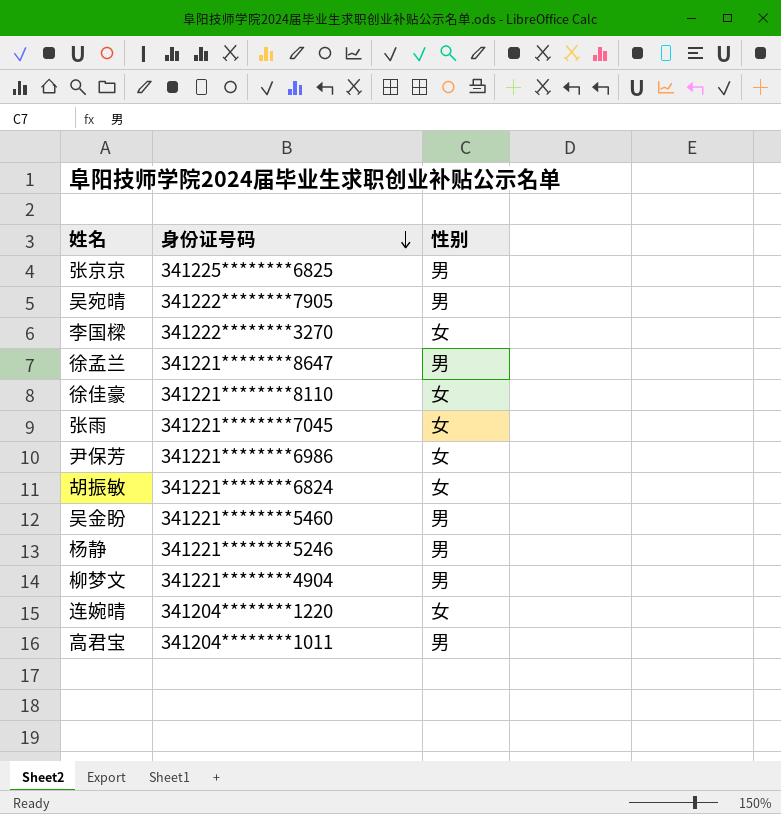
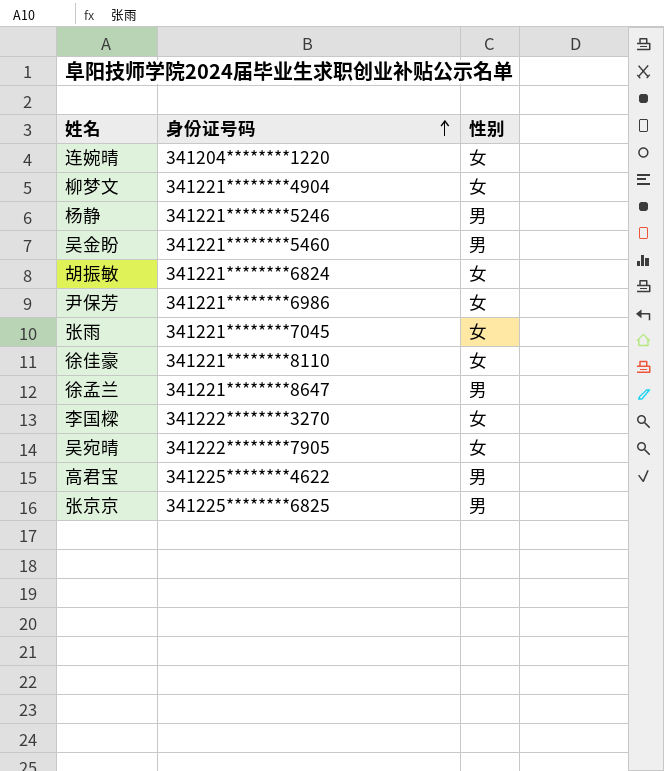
row order: 身份证号码 descending -> 身份证号码 ascending
柳梦文 | 性别: 男 -> 女
吴宛晴 | 性别: 男 -> 女
高君宝 | 身份证号码: 341204********1011 -> 341225********4622

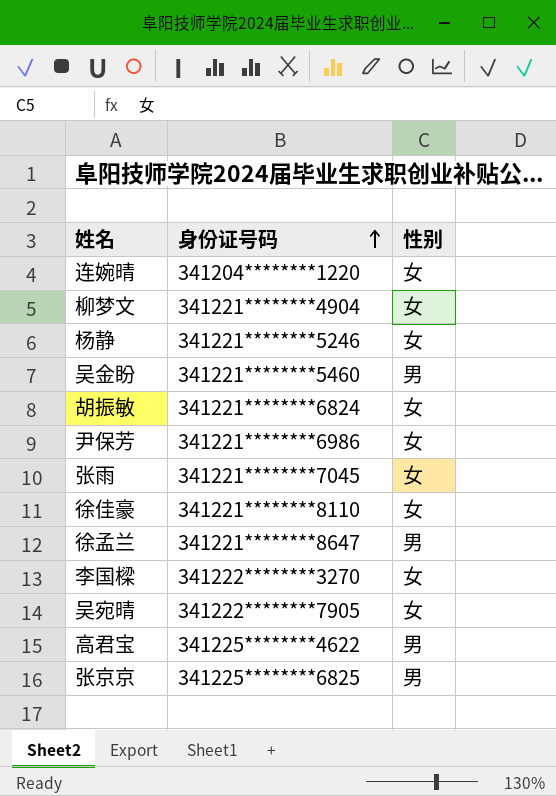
杨静 | 性别: 男 -> 女

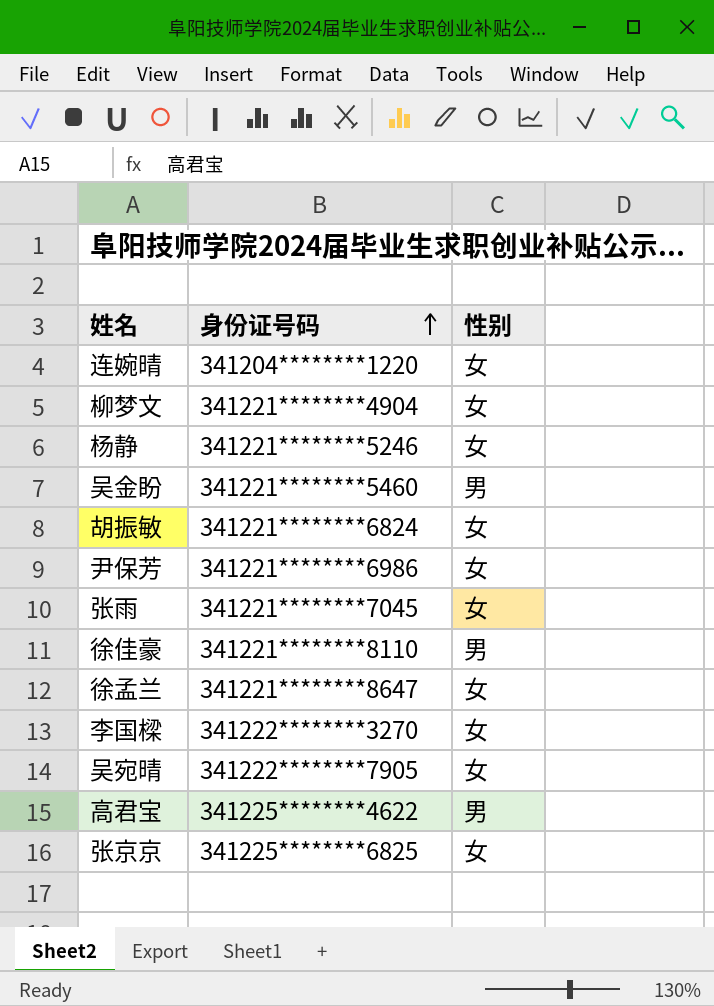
徐佳豪 | 性别: 女 -> 男
徐孟兰 | 性别: 男 -> 女
张京京 | 性别: 男 -> 女

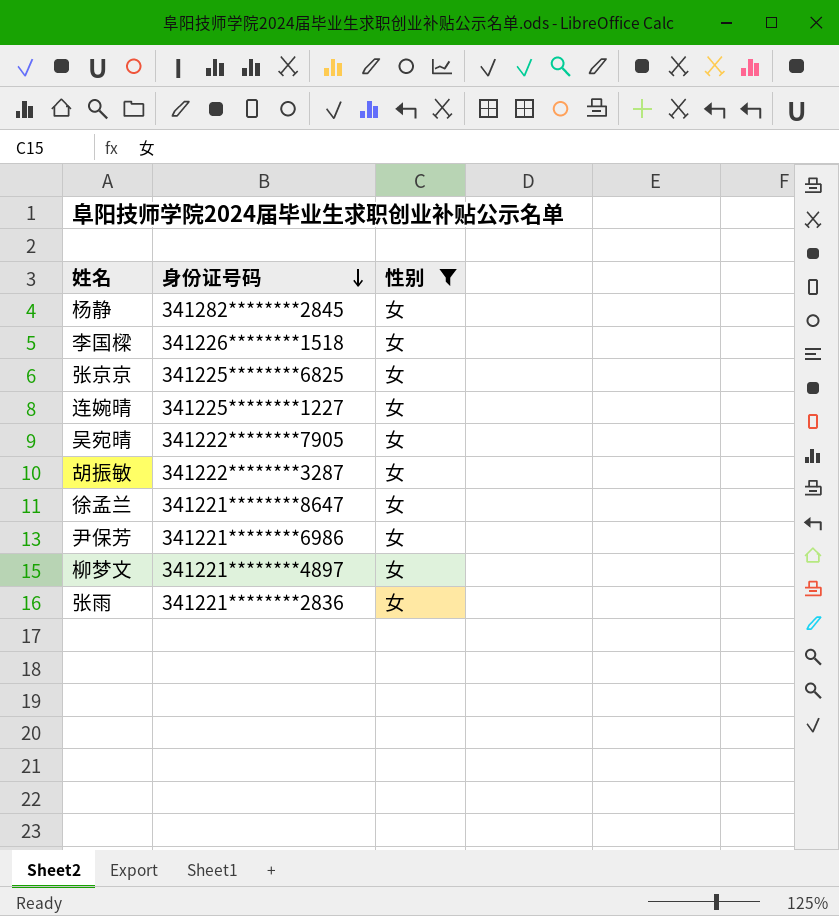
filter: none -> 性别 = 女
row order: 身份证号码 ascending -> 身份证号码 descending
杨静 | 身份证号码: 341221********5246 -> 341282********2845
李国樑 | 身份证号码: 341222********3270 -> 341226********1518
连婉晴 | 身份证号码: 341204********1220 -> 341225********1227
胡振敏 | 身份证号码: 341221********6824 -> 341222********3287
柳梦文 | 身份证号码: 341221********4904 -> 341221********4897
张雨 | 身份证号码: 341221********7045 -> 341221********2836

